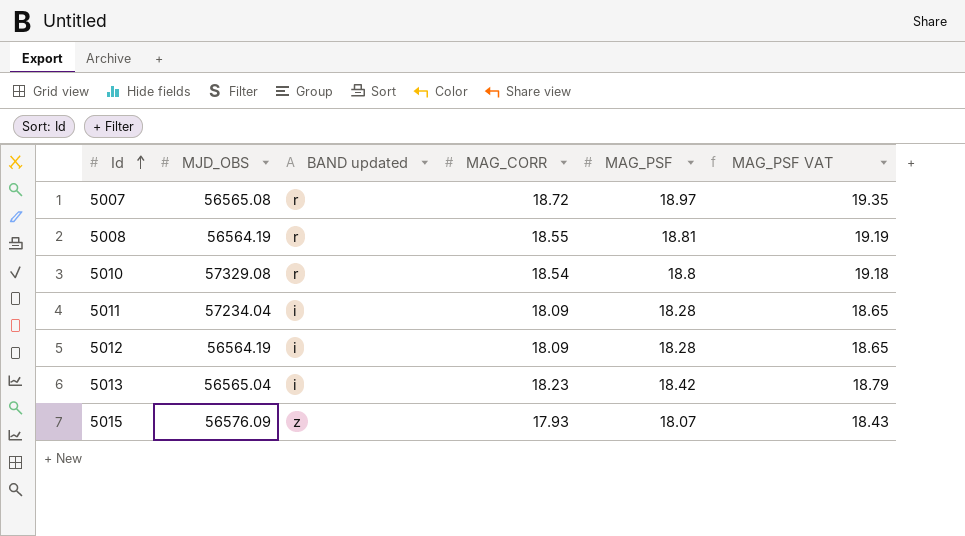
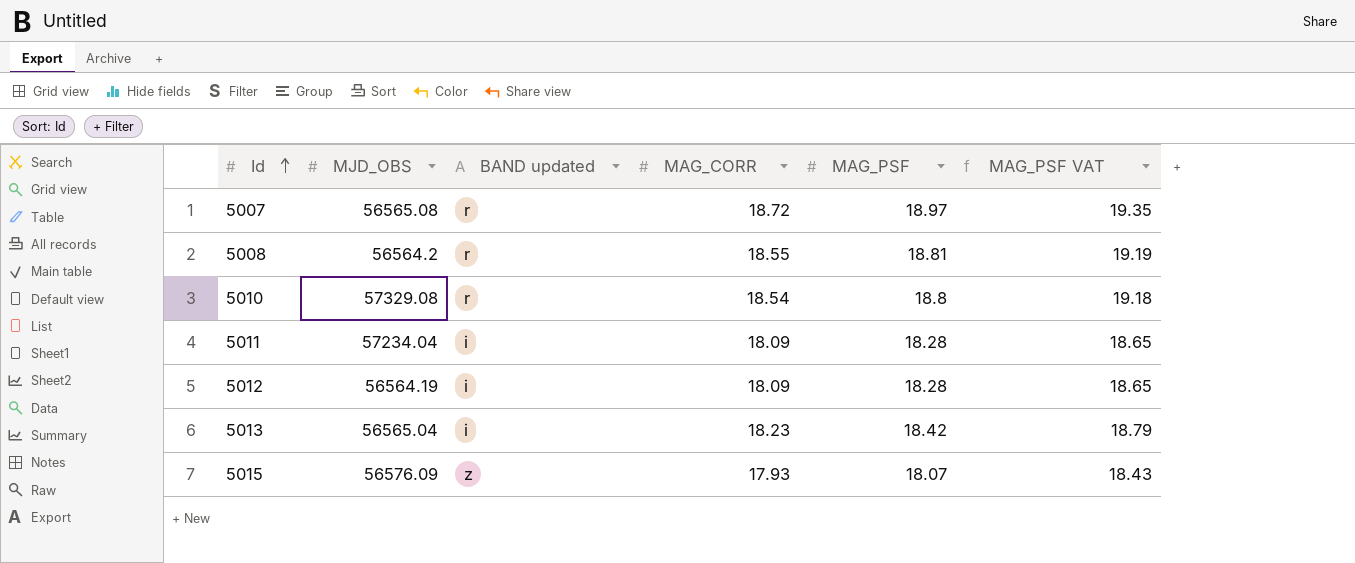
5008 | MJD_OBS: 56564.19 -> 56564.2

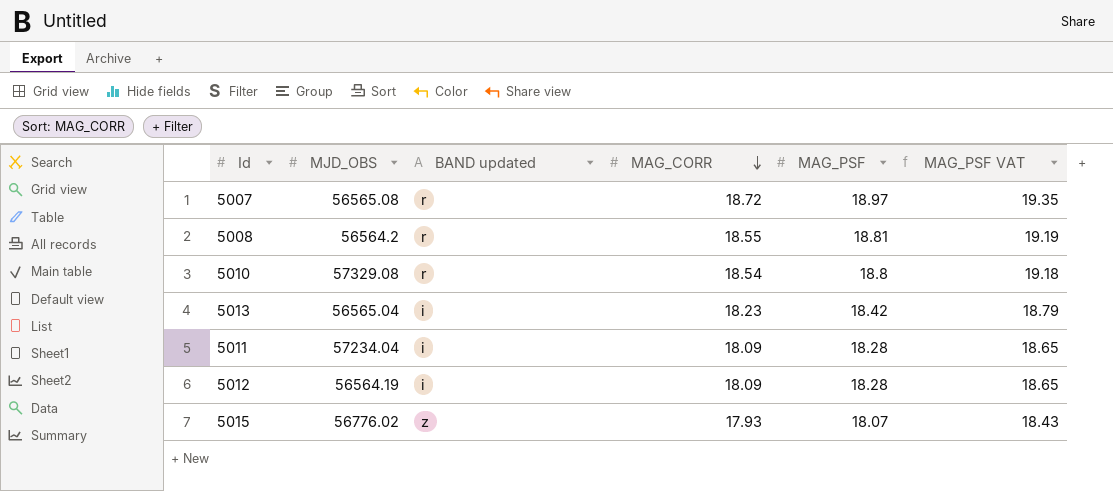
row order: Id ascending -> MAG_CORR descending
5015 | MJD_OBS: 56576.09 -> 56776.02

